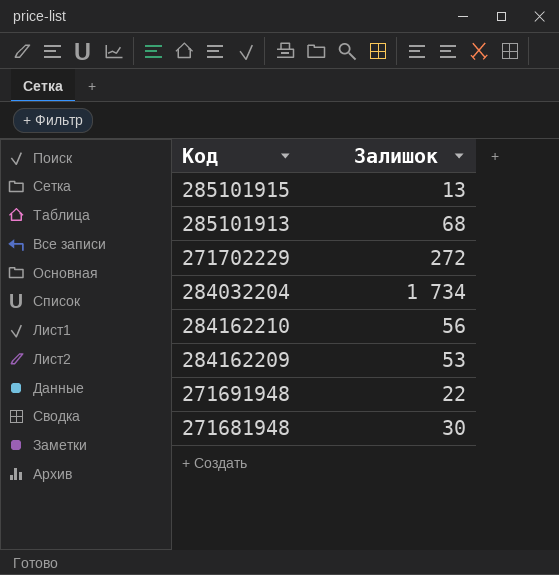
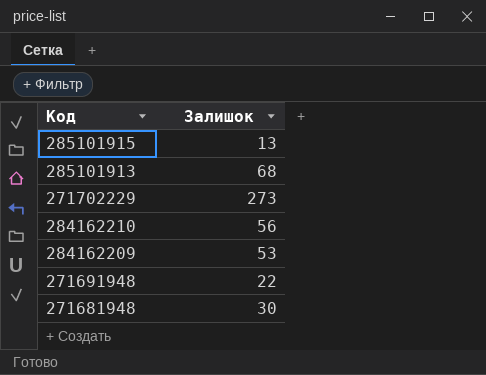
row 284032204: 1 734 -> none
271702229 | Залишок: 272 -> 273

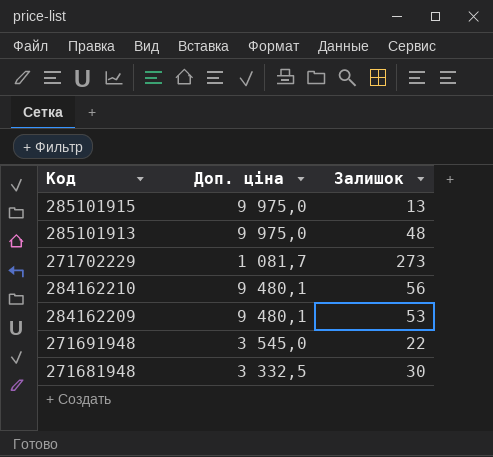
column Доп. ціна | position: none -> 2
285101913 | Залишок: 68 -> 48

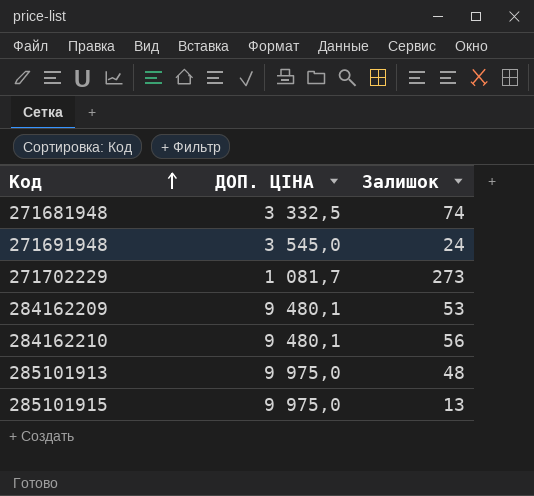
row order: none -> Код ascending
column name: Доп. ціна -> ДОП. ЦІНА
271681948 | Залишок: 30 -> 74
271691948 | Залишок: 22 -> 24

